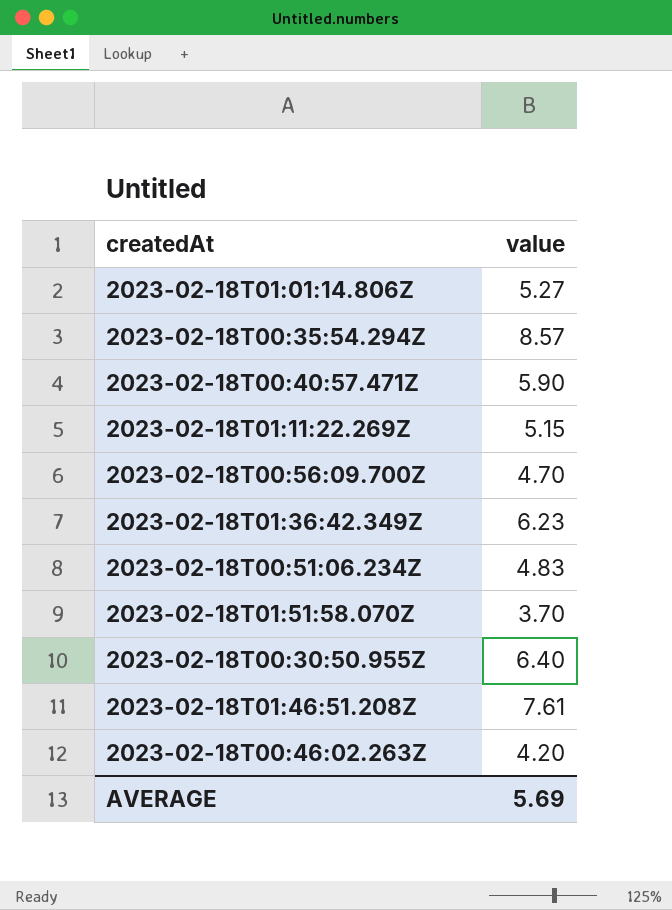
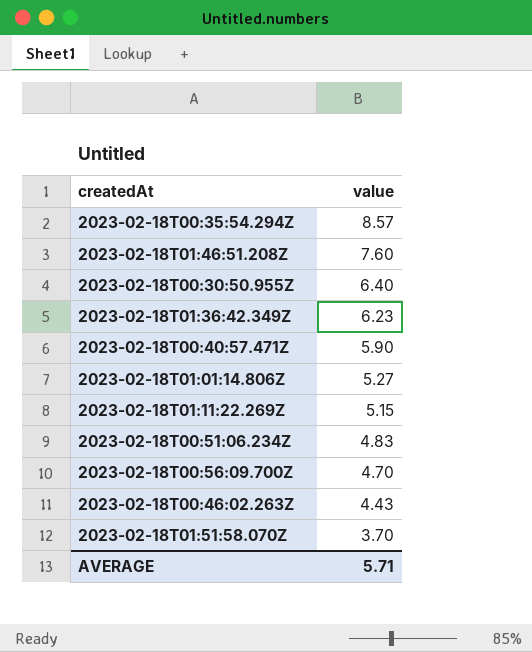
row order: none -> value descending
2023-02-18T01:46:51.208Z | value: 7.61 -> 7.60
2023-02-18T00:46:02.263Z | value: 4.20 -> 4.43
AVERAGE | value: 5.69 -> 5.71

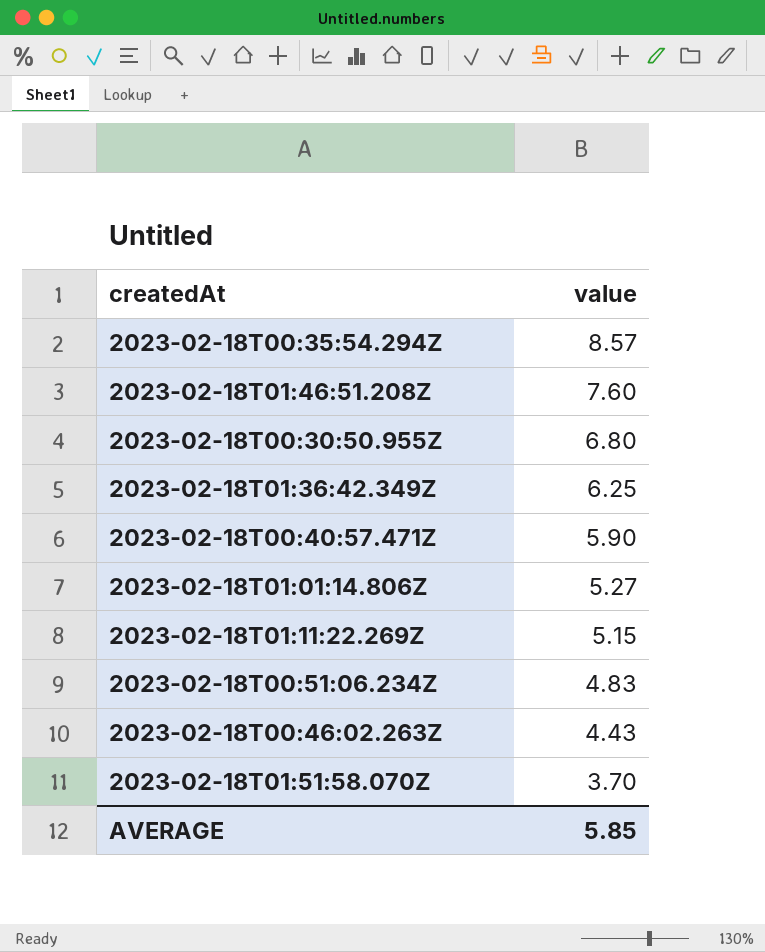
row 2023-02-18T00:56:09.700Z: 4.70 -> none
2023-02-18T00:30:50.955Z | value: 6.40 -> 6.80
2023-02-18T01:36:42.349Z | value: 6.23 -> 6.25
AVERAGE | value: 5.71 -> 5.85

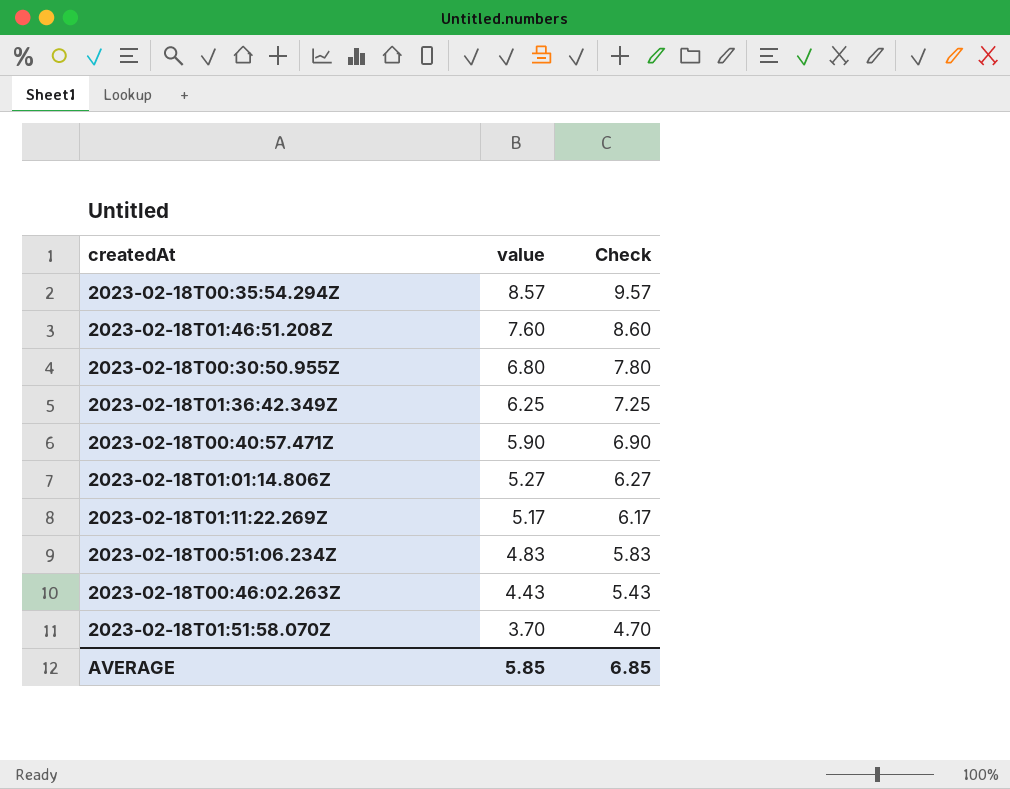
column Check | formula: none -> [value] + 1
2023-02-18T01:11:22.269Z | value: 5.15 -> 5.17

